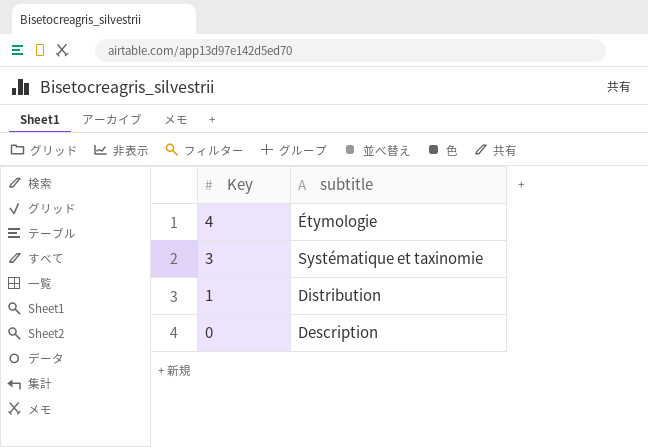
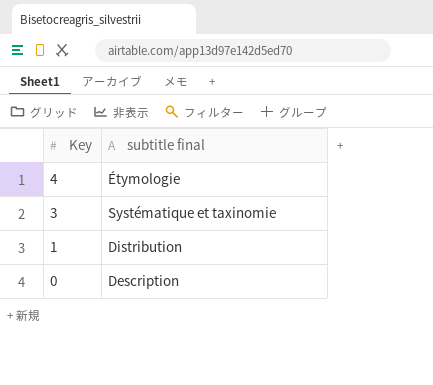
column name: subtitle -> subtitle final

